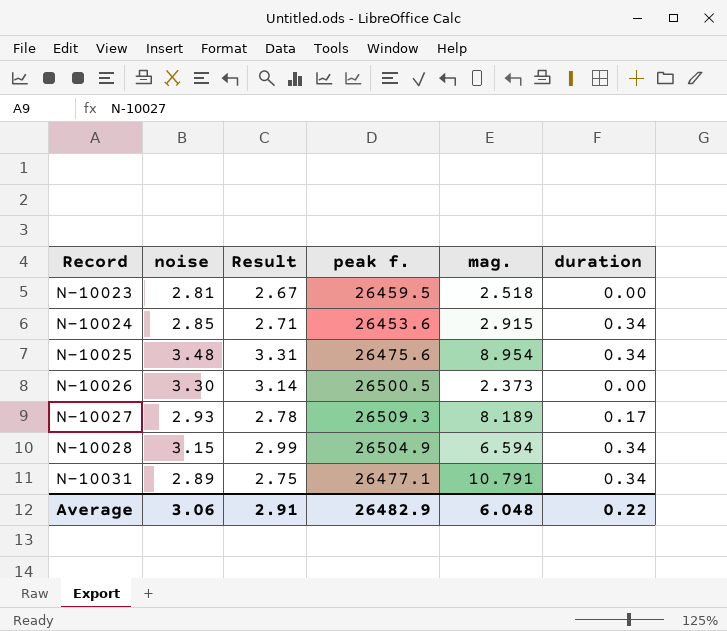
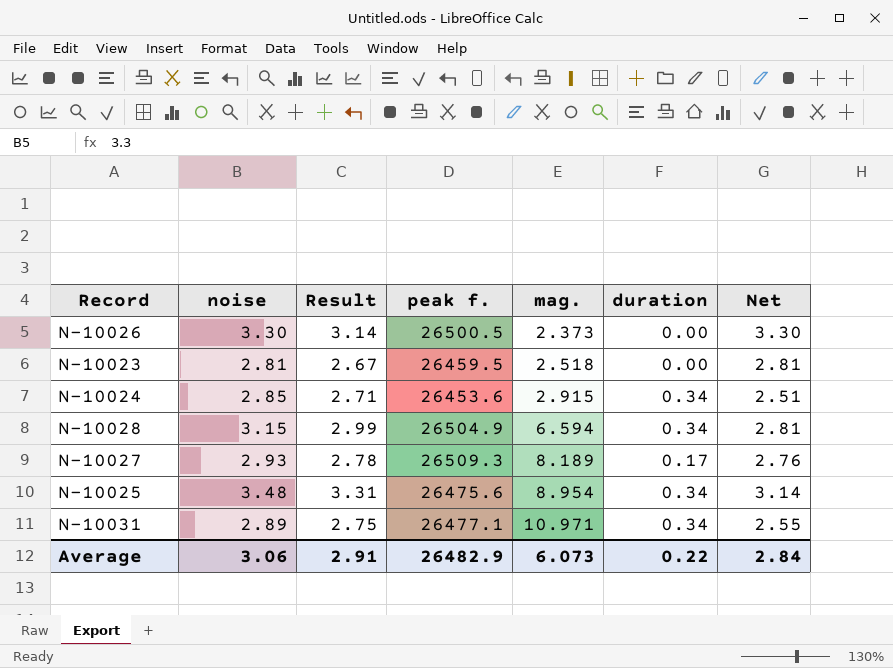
row order: Record ascending -> mag. ascending
column Net | formula: none -> [noise] - [duration]
N-10031 | mag.: 10.791 -> 10.971
Average | mag.: 6.048 -> 6.073

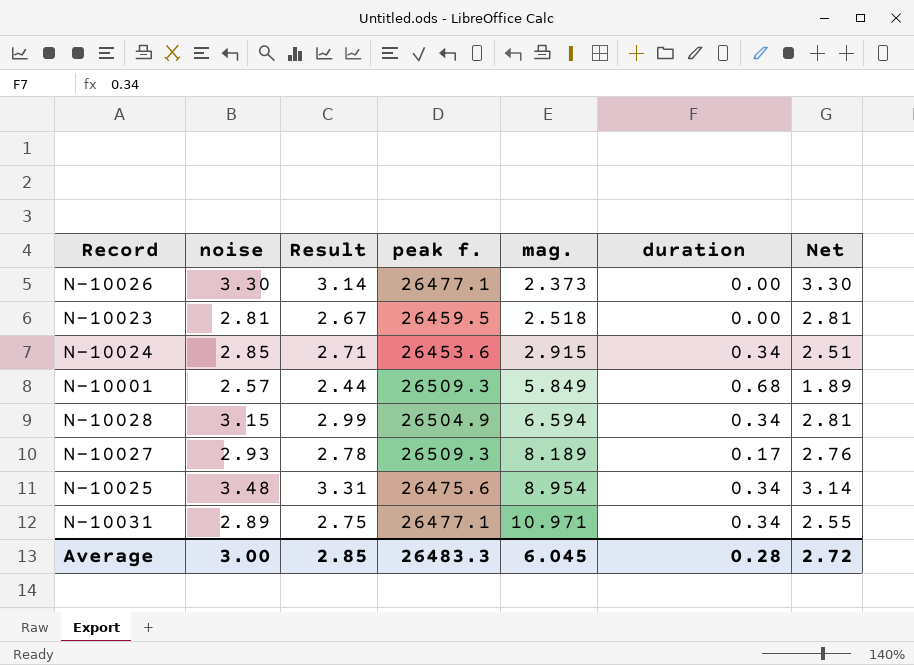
N-10026 | peak f.: 26500.5 -> 26477.1
row N-10001: none -> 2.57 | 2.44 | 26509.3 | 5.849 | 0.68 | 1.89
Average | noise: 3.06 -> 3.00
Average | Result: 2.91 -> 2.85
Average | peak f.: 26482.9 -> 26483.3
Average | mag.: 6.073 -> 6.045
Average | duration: 0.22 -> 0.28
Average | Net: 2.84 -> 2.72

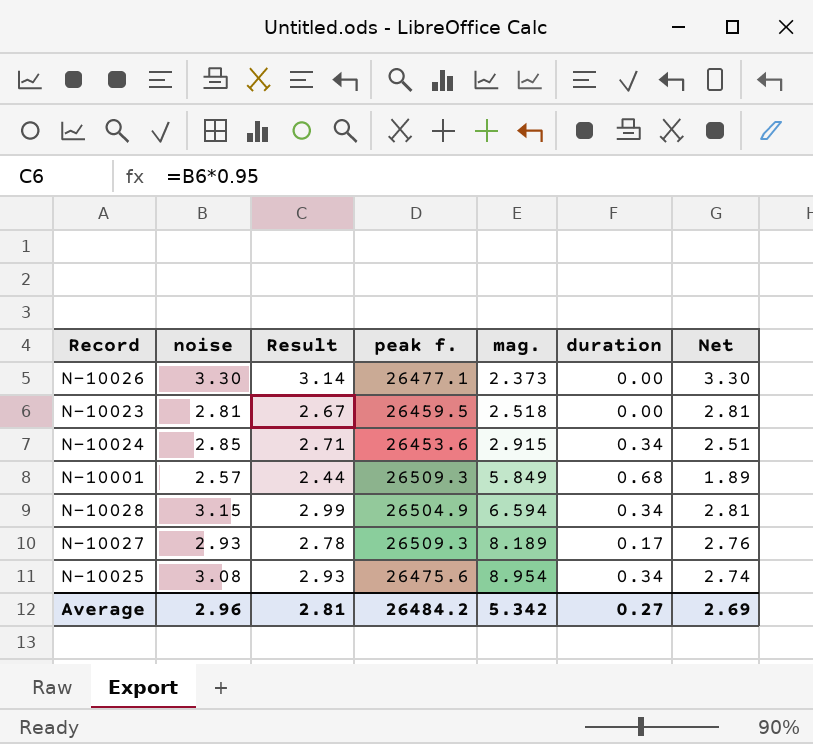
row N-10031: 2.89 | 2.75 | 26477.1 | 10.971 | 0.34 | 2.55 -> none
N-10025 | noise: 3.48 -> 3.08
N-10025 | Result: 3.31 -> 2.93
N-10025 | Net: 3.14 -> 2.74
Average | noise: 3.00 -> 2.96
Average | Result: 2.85 -> 2.81
Average | peak f.: 26483.3 -> 26484.2
Average | mag.: 6.045 -> 5.342
Average | duration: 0.28 -> 0.27
Average | Net: 2.72 -> 2.69

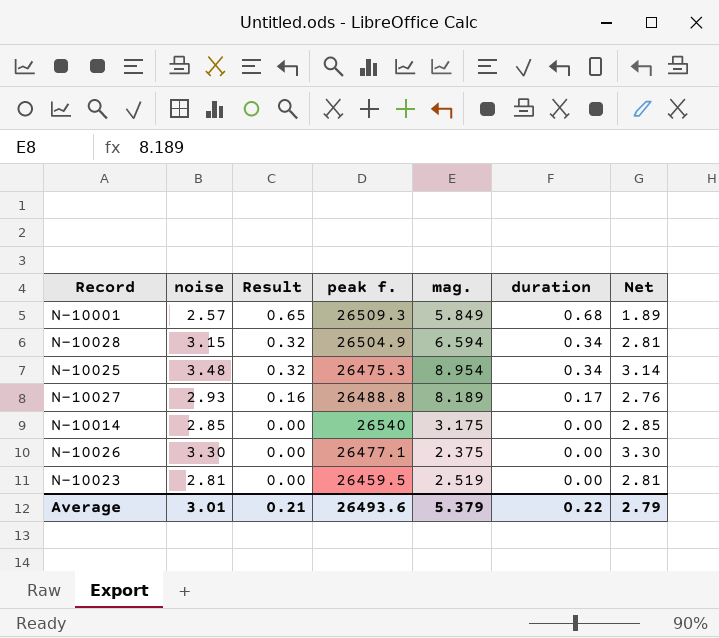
row order: mag. ascending -> Result descending
column Result | formula: [noise] * 0.95 -> [duration] * 0.95
row N-10024: 2.85 | 2.71 | 26453.6 | 2.915 | 0.34 | 2.51 -> none
N-10025 | noise: 3.08 -> 3.48
N-10025 | peak f.: 26475.6 -> 26475.3
N-10025 | Net: 2.74 -> 3.14
N-10027 | peak f.: 26509.3 -> 26488.8
row N-10014: none -> 2.85 | 0.00 | 26540 | 3.175 | 0.00 | 2.85
N-10026 | mag.: 2.373 -> 2.375
N-10023 | mag.: 2.518 -> 2.519
Average | noise: 2.96 -> 3.01
Average | Result: 2.81 -> 0.21
Average | peak f.: 26484.2 -> 26493.6
Average | mag.: 5.342 -> 5.379
Average | duration: 0.27 -> 0.22
Average | Net: 2.69 -> 2.79

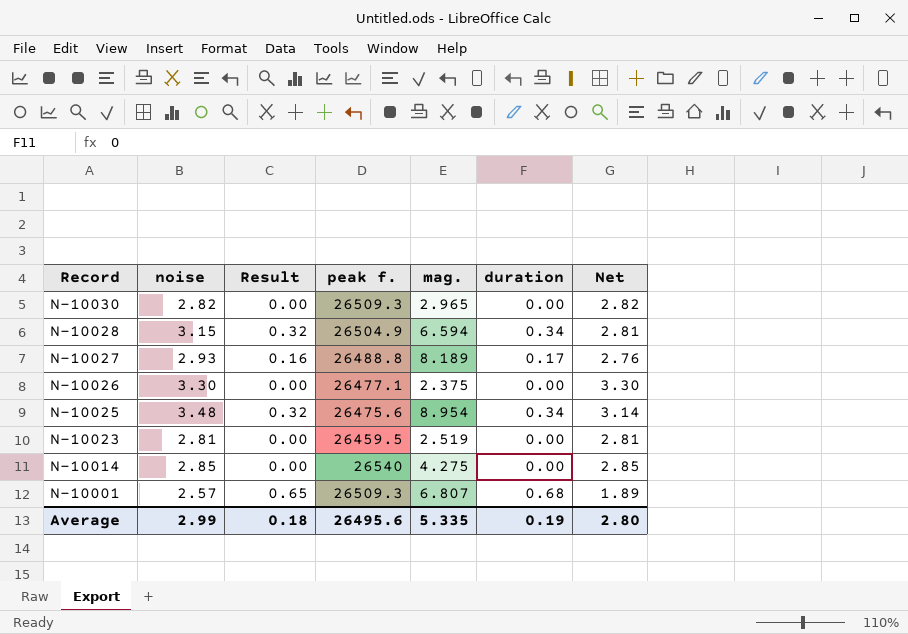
row order: Result descending -> Record descending
row N-10030: none -> 2.82 | 0.00 | 26509.3 | 2.965 | 0.00 | 2.82
N-10025 | peak f.: 26475.3 -> 26475.6
N-10014 | mag.: 3.175 -> 4.275
N-10001 | mag.: 5.849 -> 6.807
Average | noise: 3.01 -> 2.99
Average | Result: 0.21 -> 0.18
Average | peak f.: 26493.6 -> 26495.6
Average | mag.: 5.379 -> 5.335
Average | duration: 0.22 -> 0.19
Average | Net: 2.79 -> 2.80

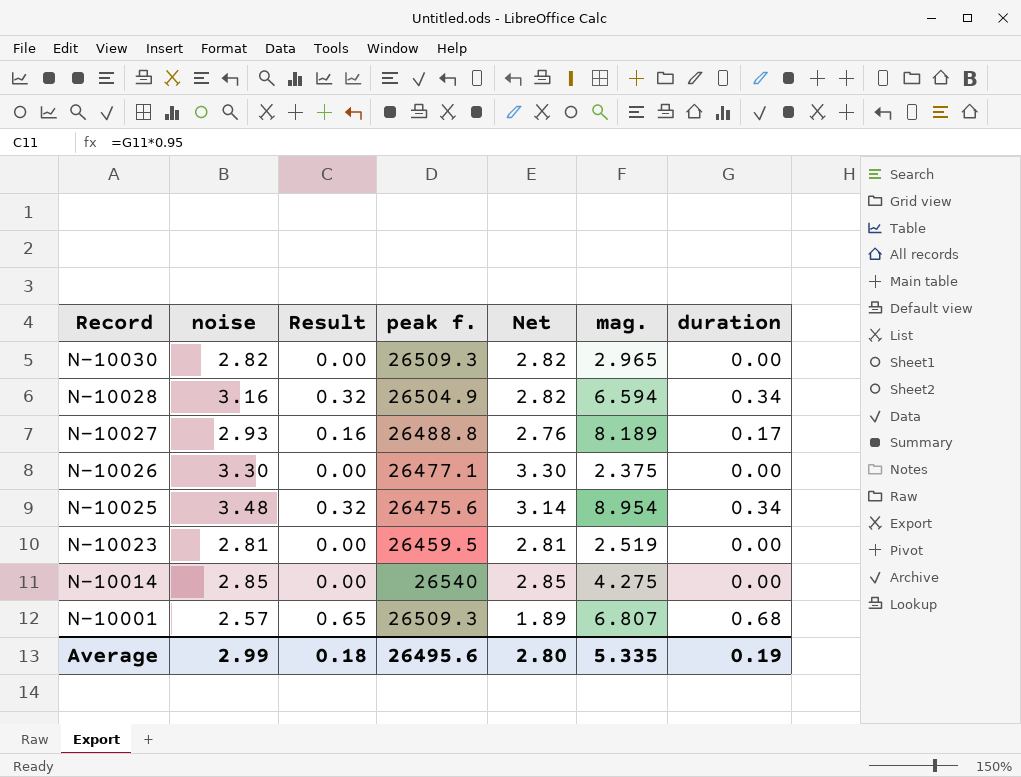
column Net | position: 7 -> 5
N-10028 | noise: 3.15 -> 3.16
N-10028 | Net: 2.81 -> 2.82

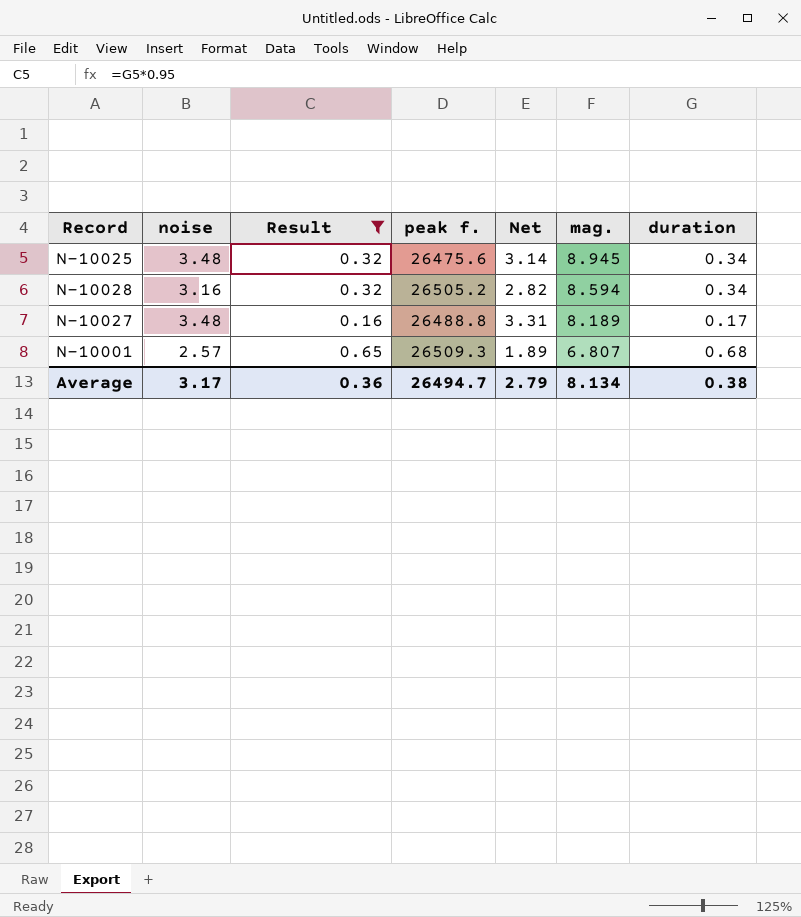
filter: none -> Result != 0.00
row order: Record descending -> mag. descending
N-10025 | mag.: 8.954 -> 8.945
N-10028 | peak f.: 26504.9 -> 26505.2
N-10028 | mag.: 6.594 -> 8.594
N-10027 | noise: 2.93 -> 3.48
N-10027 | Net: 2.76 -> 3.31
Average | noise: 2.99 -> 3.17
Average | Result: 0.18 -> 0.36
Average | peak f.: 26495.6 -> 26494.7
Average | Net: 2.80 -> 2.79
Average | mag.: 5.335 -> 8.134
Average | duration: 0.19 -> 0.38

